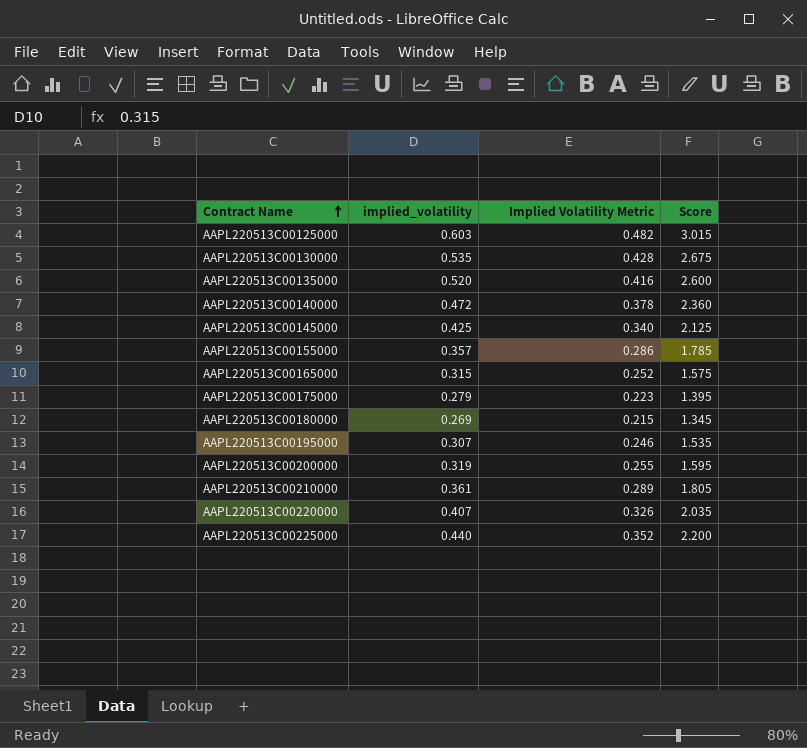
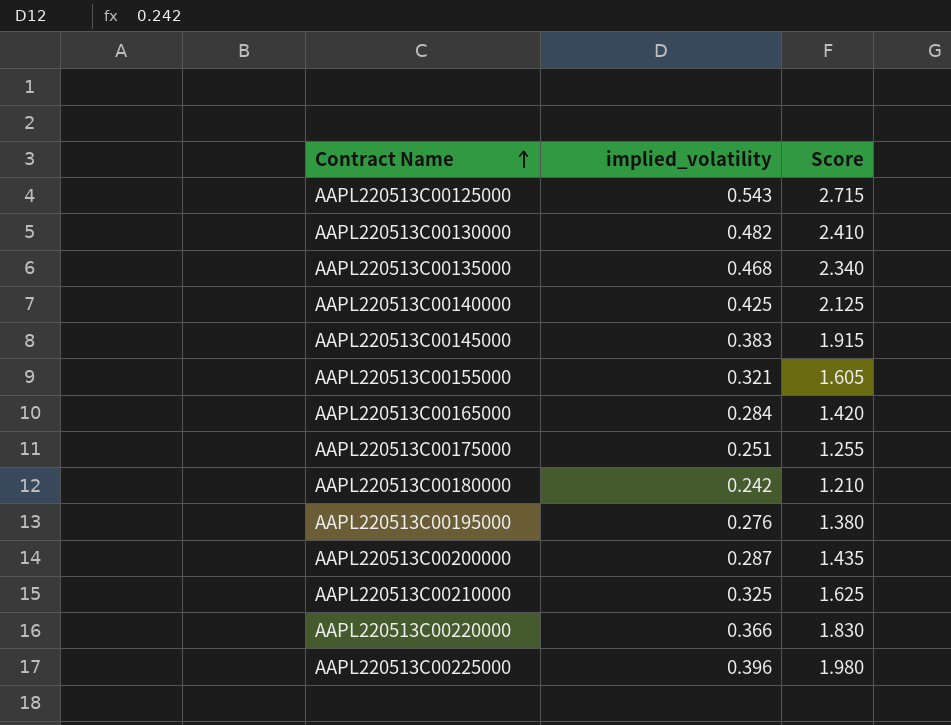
column Implied Volatility Metric | formula: [implied_volatility] * 0.8 -> none
AAPL220513C00125000 | implied_volatility: 0.603 -> 0.543
AAPL220513C00125000 | Score: 3.015 -> 2.715
AAPL220513C00130000 | implied_volatility: 0.535 -> 0.482
AAPL220513C00130000 | Score: 2.675 -> 2.410
AAPL220513C00135000 | implied_volatility: 0.520 -> 0.468
AAPL220513C00135000 | Score: 2.600 -> 2.340
AAPL220513C00140000 | implied_volatility: 0.472 -> 0.425
AAPL220513C00140000 | Score: 2.360 -> 2.125
AAPL220513C00145000 | implied_volatility: 0.425 -> 0.383
AAPL220513C00145000 | Score: 2.125 -> 1.915
AAPL220513C00155000 | implied_volatility: 0.357 -> 0.321
AAPL220513C00155000 | Score: 1.785 -> 1.605
AAPL220513C00165000 | implied_volatility: 0.315 -> 0.284
AAPL220513C00165000 | Score: 1.575 -> 1.420
AAPL220513C00175000 | implied_volatility: 0.279 -> 0.251
AAPL220513C00175000 | Score: 1.395 -> 1.255
AAPL220513C00180000 | implied_volatility: 0.269 -> 0.242
AAPL220513C00180000 | Score: 1.345 -> 1.210
AAPL220513C00195000 | implied_volatility: 0.307 -> 0.276
AAPL220513C00195000 | Score: 1.535 -> 1.380
AAPL220513C00200000 | implied_volatility: 0.319 -> 0.287
AAPL220513C00200000 | Score: 1.595 -> 1.435
AAPL220513C00210000 | implied_volatility: 0.361 -> 0.325
AAPL220513C00210000 | Score: 1.805 -> 1.625
AAPL220513C00220000 | implied_volatility: 0.407 -> 0.366
AAPL220513C00220000 | Score: 2.035 -> 1.830
AAPL220513C00225000 | implied_volatility: 0.440 -> 0.396
AAPL220513C00225000 | Score: 2.200 -> 1.980

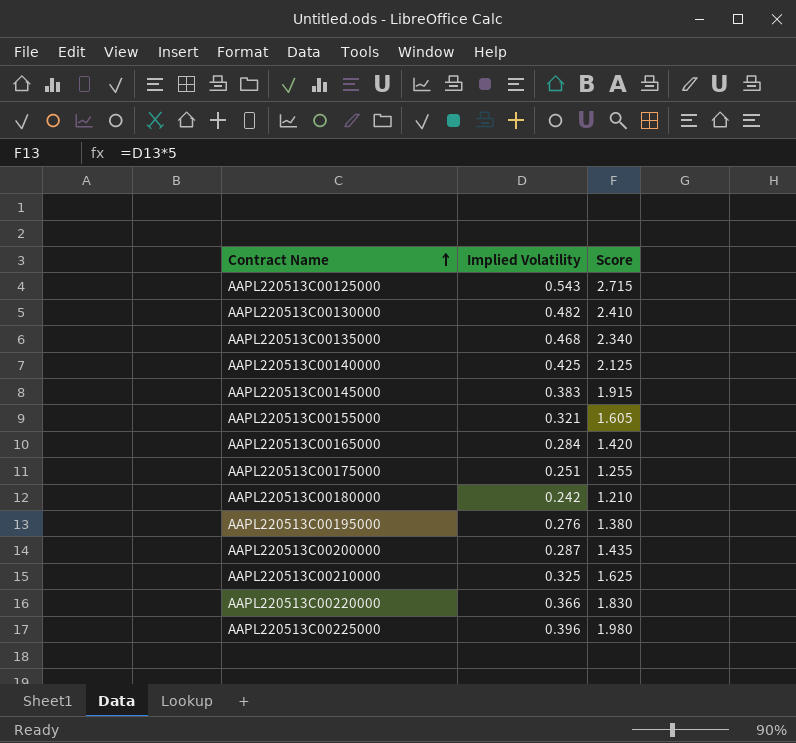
column name: implied_volatility -> Implied Volatility

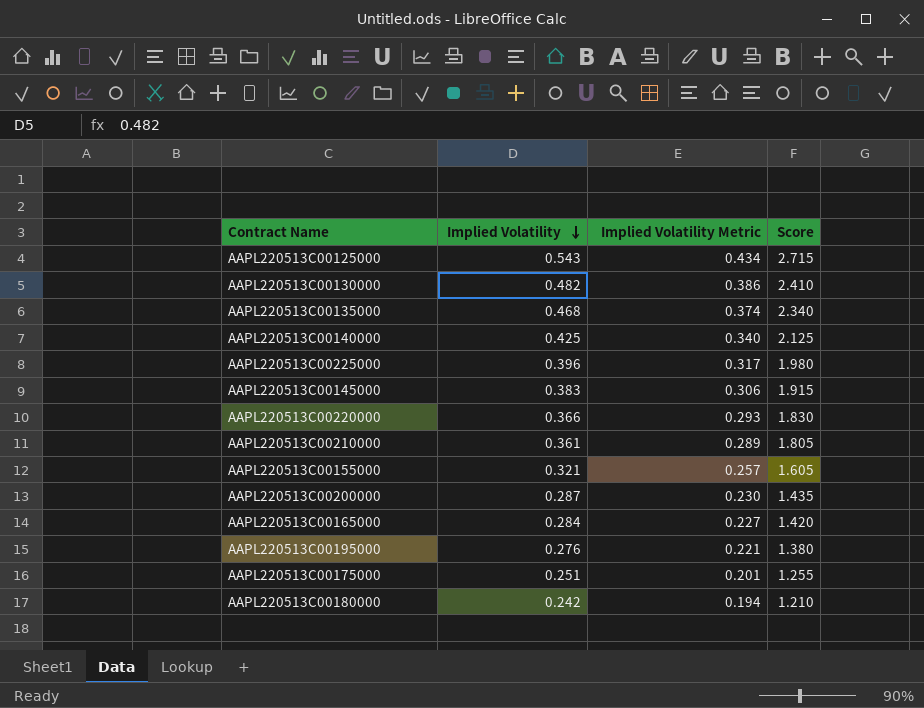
row order: Contract Name ascending -> Implied Volatility descending
column Implied Volatility Metric | formula: none -> [Implied Volatility] * 0.8
AAPL220513C00210000 | Implied Volatility: 0.325 -> 0.361
AAPL220513C00210000 | Score: 1.625 -> 1.805

